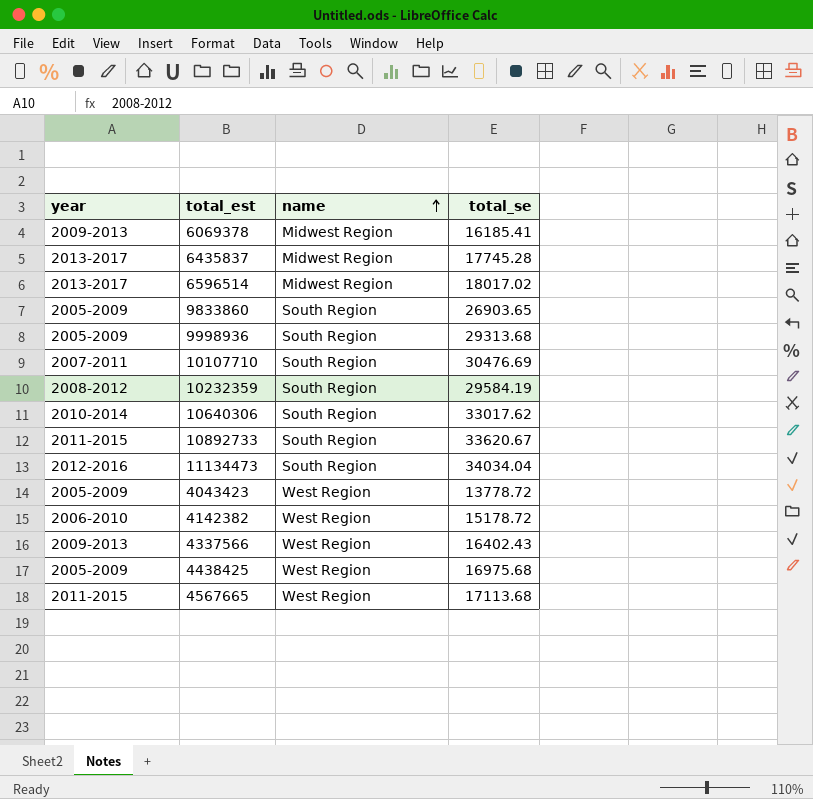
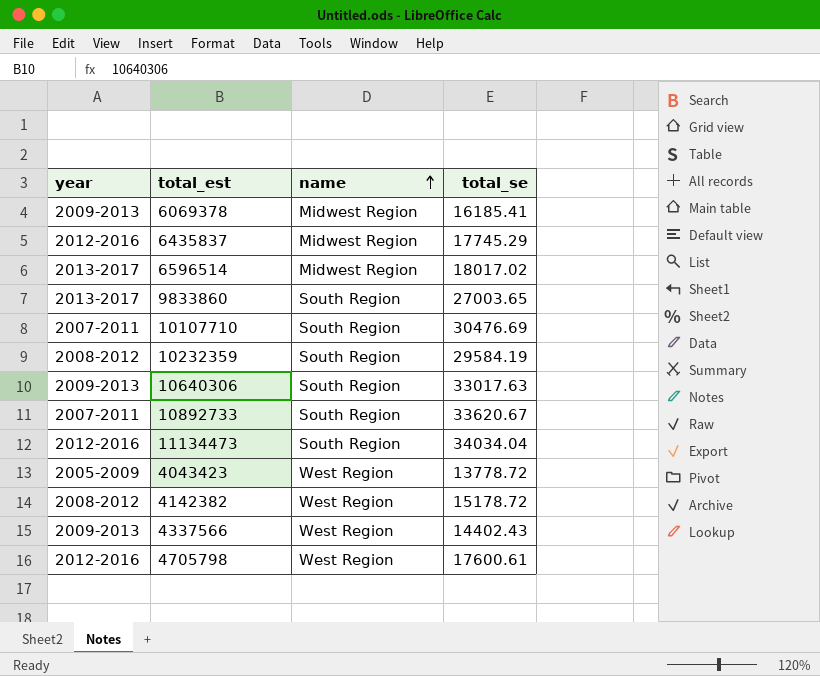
row 9998936: 2005-2009 | South Region | 29313.68 -> none
row 4438425: 2005-2009 | West Region | 16975.68 -> none
row 4567665: 2011-2015 | West Region | 17113.68 -> none
6435837 | year: 2013-2017 -> 2012-2016
6435837 | total_se: 17745.28 -> 17745.29
9833860 | year: 2005-2009 -> 2013-2017
9833860 | total_se: 26903.65 -> 27003.65
10640306 | year: 2010-2014 -> 2009-2013
10640306 | total_se: 33017.62 -> 33017.63
10892733 | year: 2011-2015 -> 2007-2011
4142382 | year: 2006-2010 -> 2008-2012
4337566 | total_se: 16402.43 -> 14402.43
row 4705798: none -> 2012-2016 | West Region | 17600.61

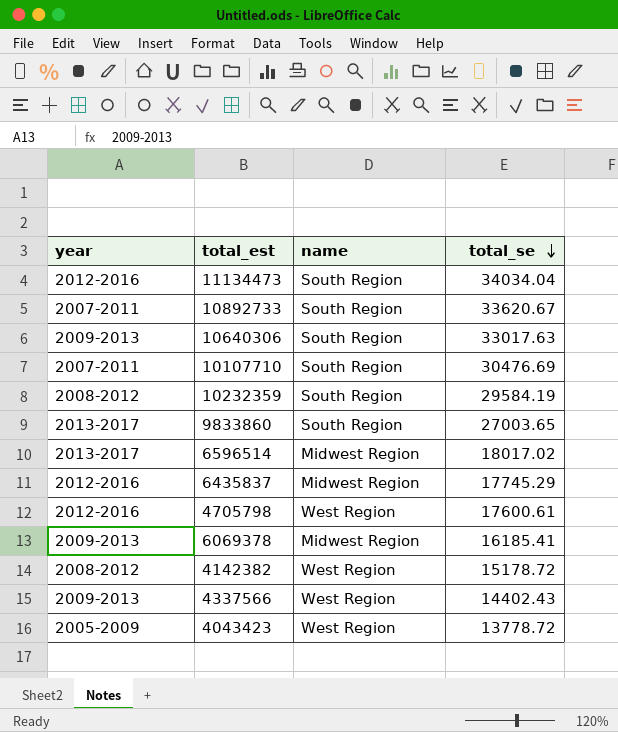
row order: name ascending -> total_se descending

